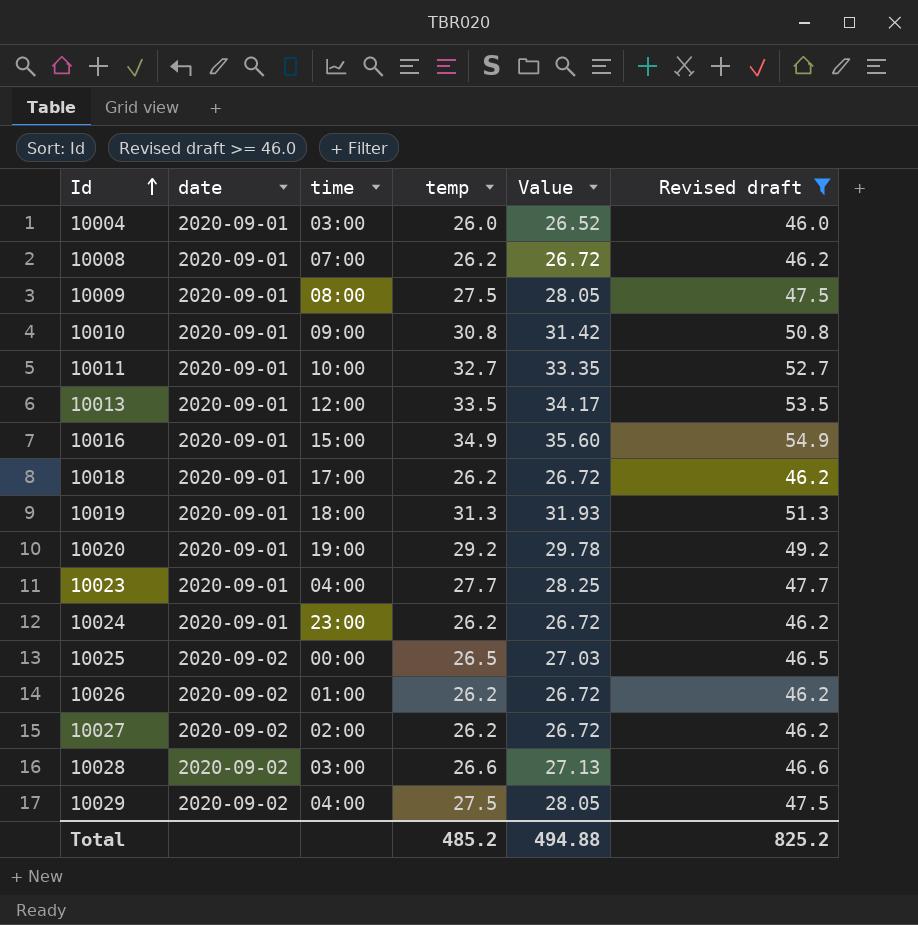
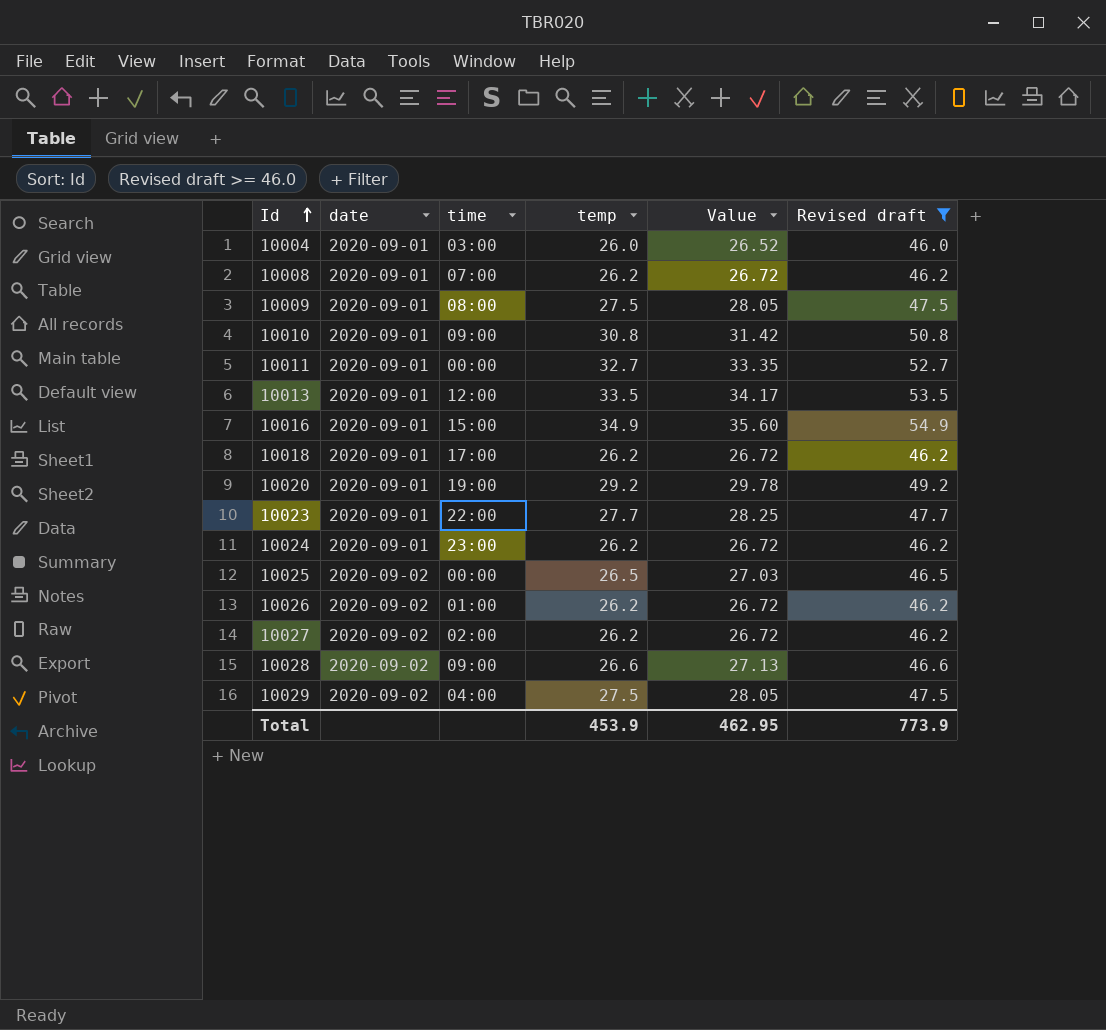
row 10019: 2020-09-01 | 18:00 | 31.3 | 31.93 | 51.3 -> none
10011 | time: 10:00 -> 00:00
10023 | time: 04:00 -> 22:00
10028 | time: 03:00 -> 09:00
Total | temp: 485.2 -> 453.9
Total | Value: 494.88 -> 462.95
Total | Revised draft: 825.2 -> 773.9

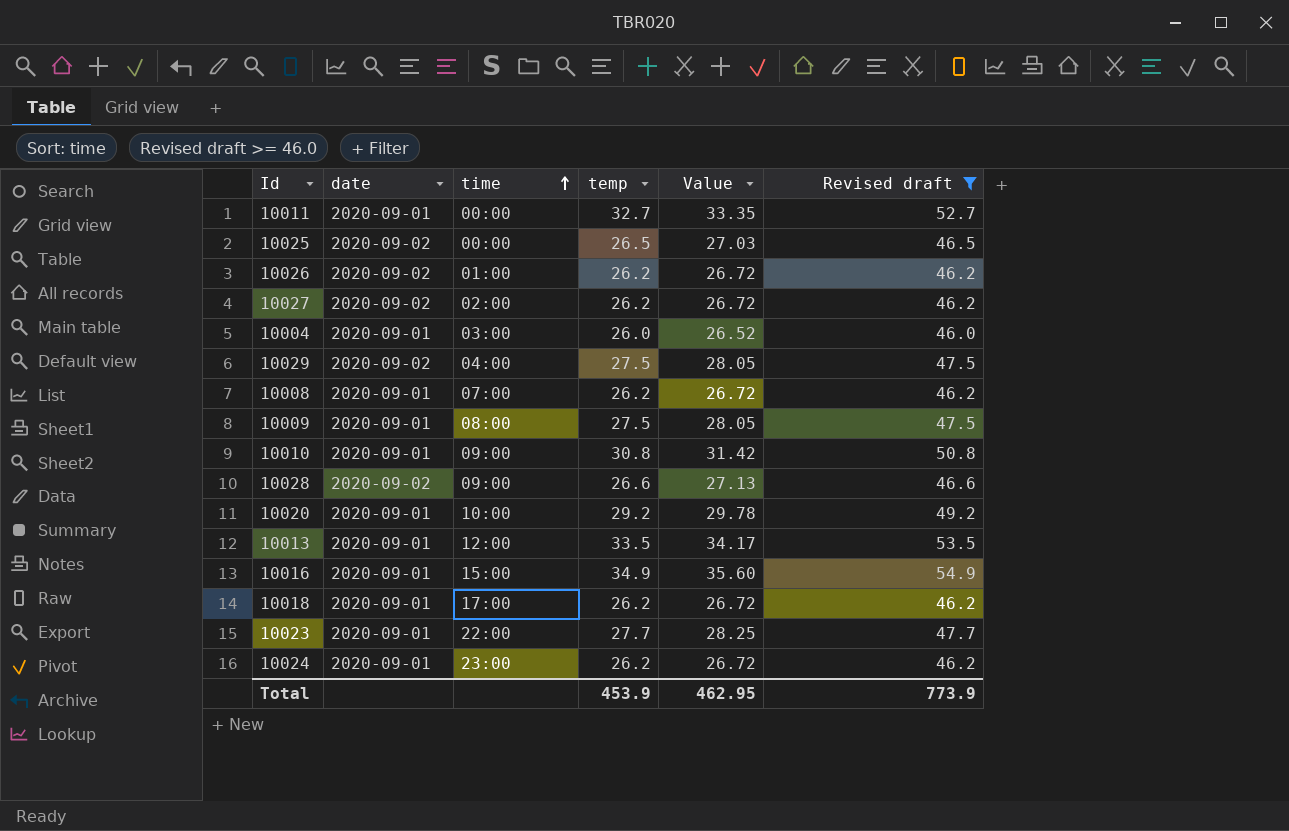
row order: Id ascending -> time ascending
10020 | time: 19:00 -> 10:00

